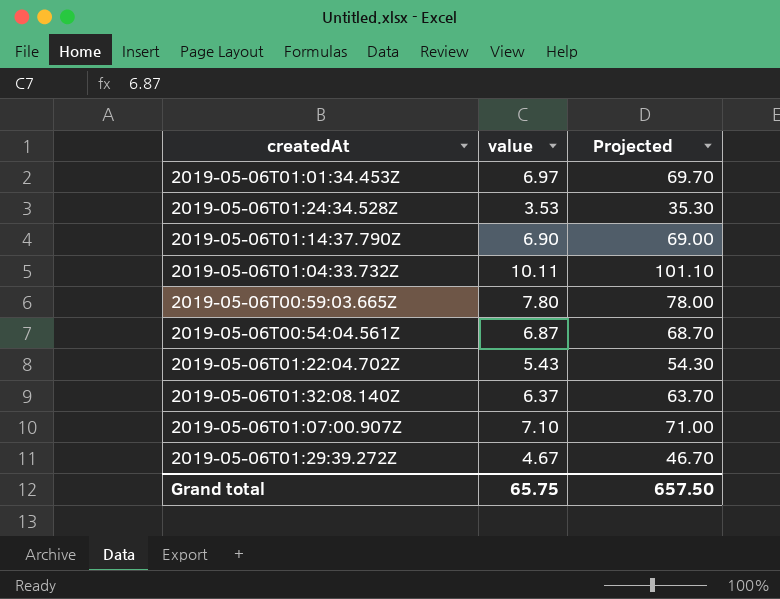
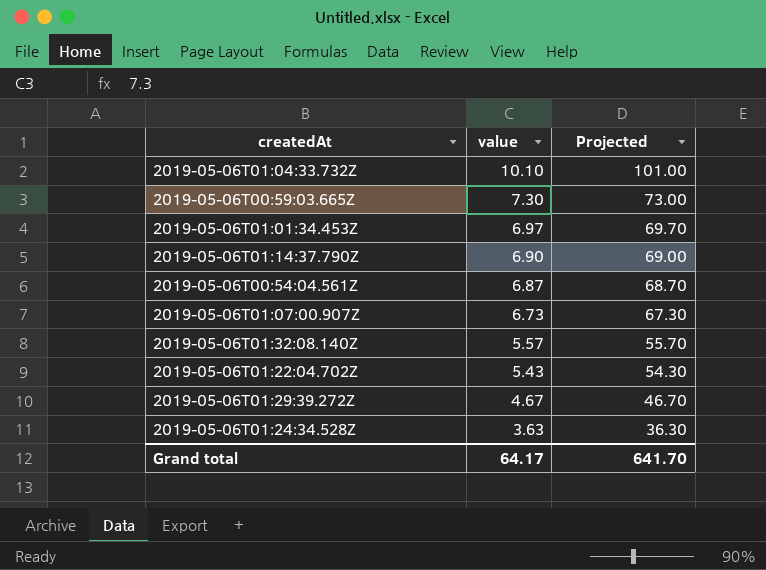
row order: none -> value descending
2019-05-06T01:04:33.732Z | value: 10.11 -> 10.10
2019-05-06T01:04:33.732Z | Projected: 101.10 -> 101.00
2019-05-06T00:59:03.665Z | value: 7.80 -> 7.30
2019-05-06T00:59:03.665Z | Projected: 78.00 -> 73.00
2019-05-06T01:07:00.907Z | value: 7.10 -> 6.73
2019-05-06T01:07:00.907Z | Projected: 71.00 -> 67.30
2019-05-06T01:32:08.140Z | value: 6.37 -> 5.57
2019-05-06T01:32:08.140Z | Projected: 63.70 -> 55.70
2019-05-06T01:24:34.528Z | value: 3.53 -> 3.63
2019-05-06T01:24:34.528Z | Projected: 35.30 -> 36.30
Grand total | value: 65.75 -> 64.17
Grand total | Projected: 657.50 -> 641.70

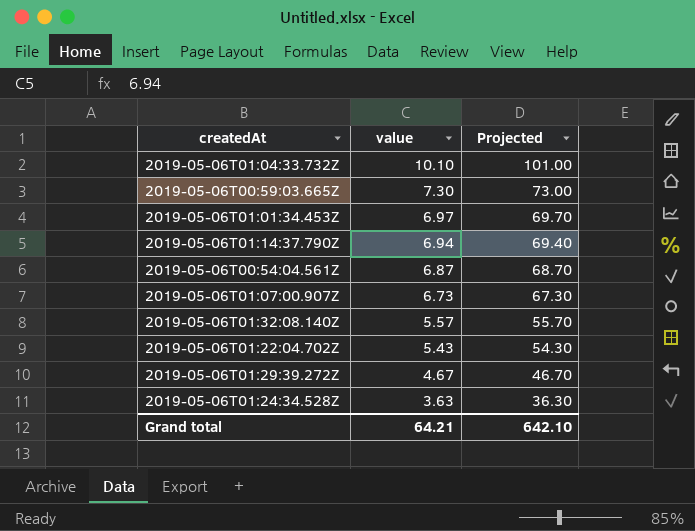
2019-05-06T01:14:37.790Z | value: 6.90 -> 6.94
2019-05-06T01:14:37.790Z | Projected: 69.00 -> 69.40
Grand total | value: 64.17 -> 64.21
Grand total | Projected: 641.70 -> 642.10

